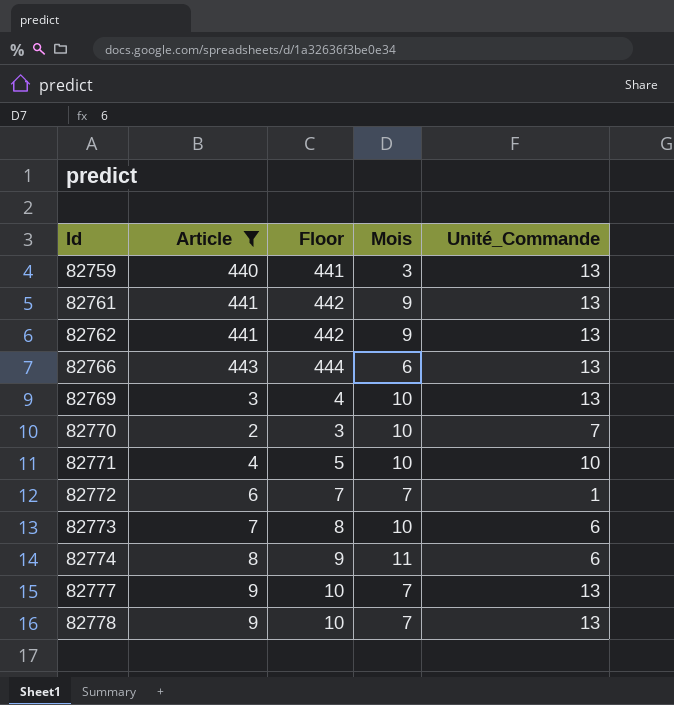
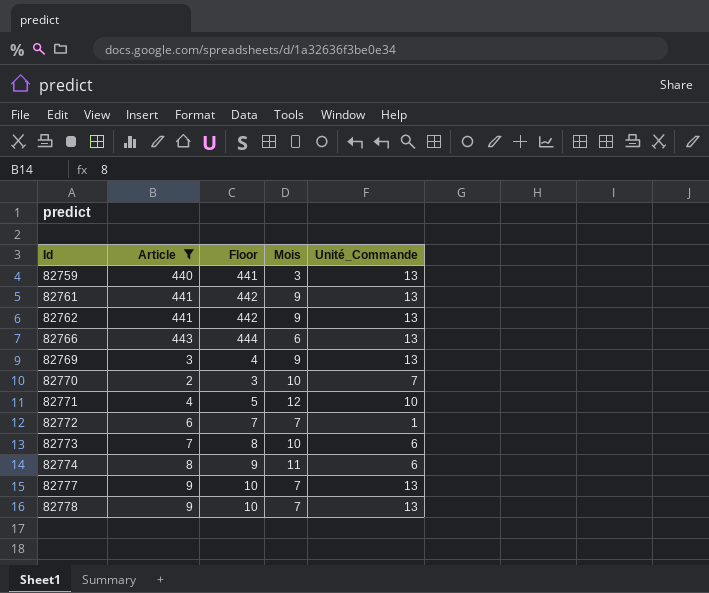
82769 | Mois: 10 -> 9
82771 | Mois: 10 -> 12

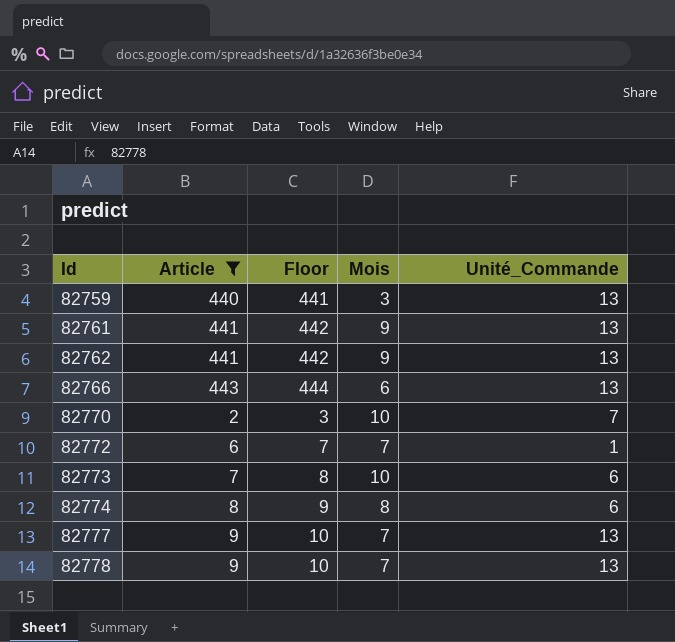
row 82769: 3 | 4 | 9 | 13 -> none
row 82771: 4 | 5 | 12 | 10 -> none
82774 | Mois: 11 -> 8

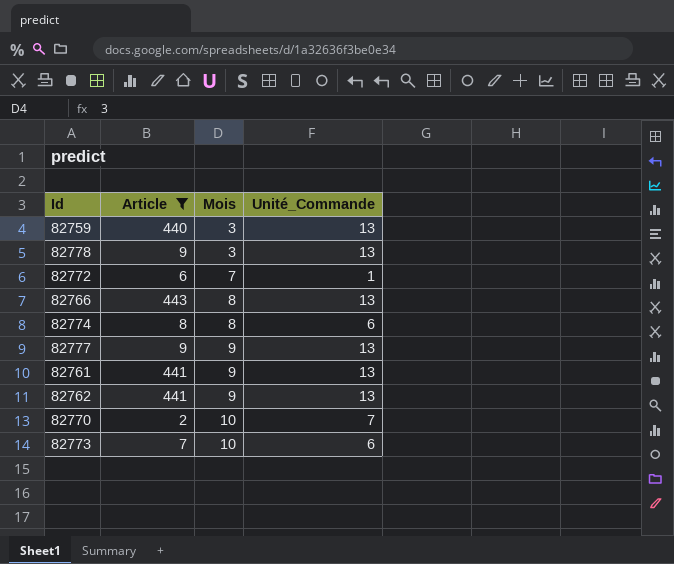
row order: Id ascending -> Mois ascending
column Floor | formula: [Article] + 1 -> none
82778 | Mois: 7 -> 3
82766 | Mois: 6 -> 8
82777 | Mois: 7 -> 9

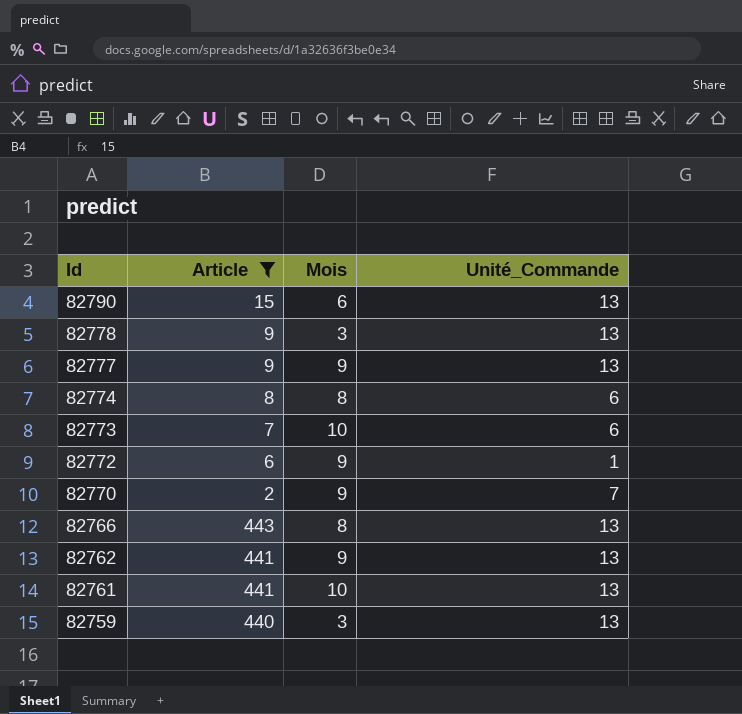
row order: Mois ascending -> Id descending
row 82790: none -> 15 | 6 | 13
82772 | Mois: 7 -> 9
82770 | Mois: 10 -> 9
82761 | Mois: 9 -> 10

